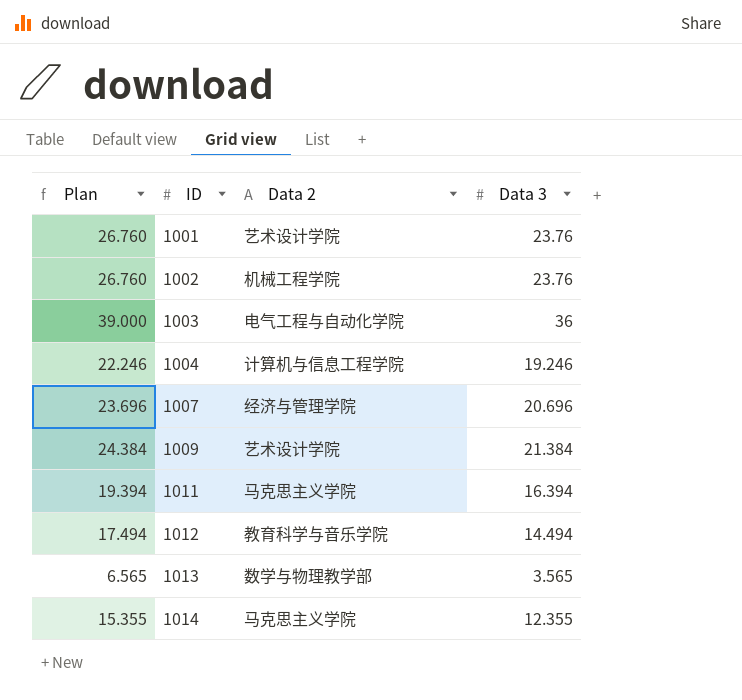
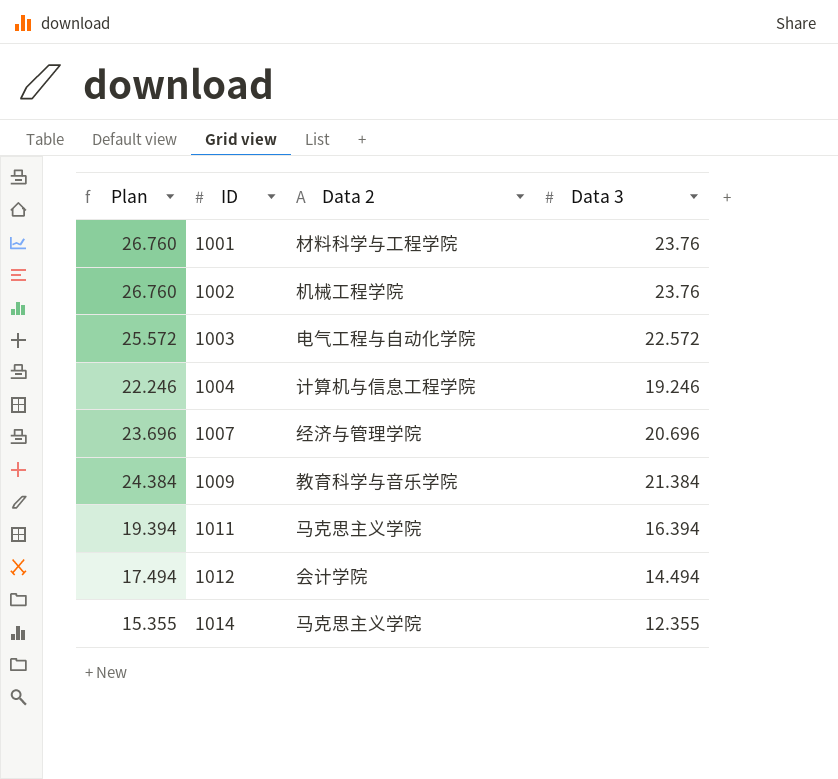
row 1013: 6.565 | 数学与物理教学部 | 3.565 -> none
1001 | Data 2: 艺术设计学院 -> 材料科学与工程学院
1003 | Plan: 39.000 -> 25.572
1003 | Data 3: 36 -> 22.572
1009 | Data 2: 艺术设计学院 -> 教育科学与音乐学院
1012 | Data 2: 教育科学与音乐学院 -> 会计学院

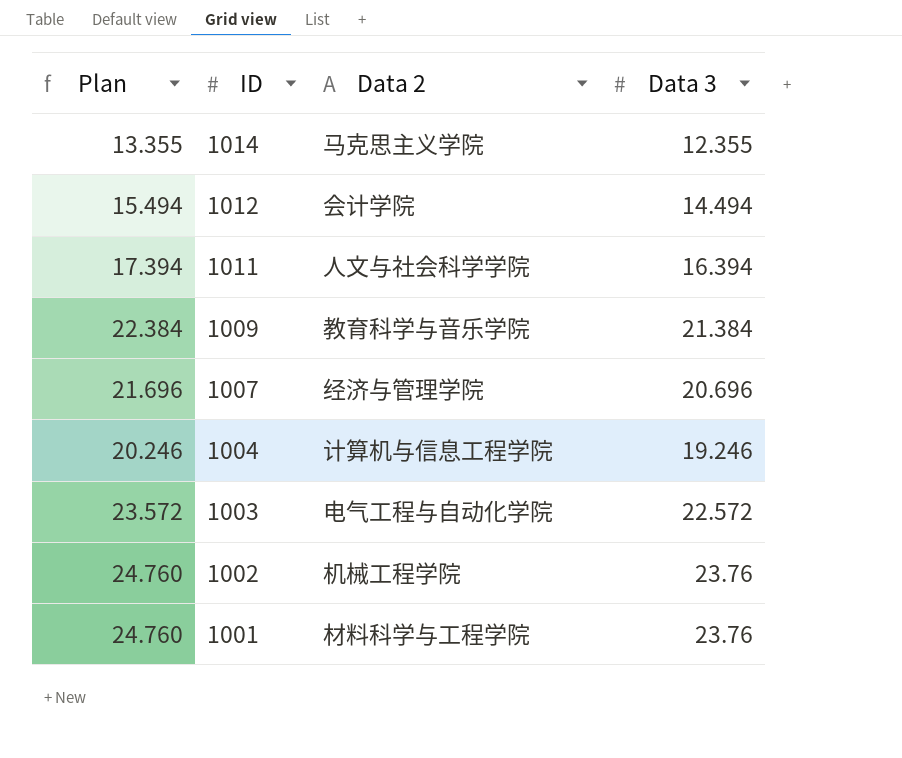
row order: ID ascending -> ID descending
column Plan | formula: [Data 3] + 3 -> [Data 3] + 1
1011 | Data 2: 马克思主义学院 -> 人文与社会科学学院

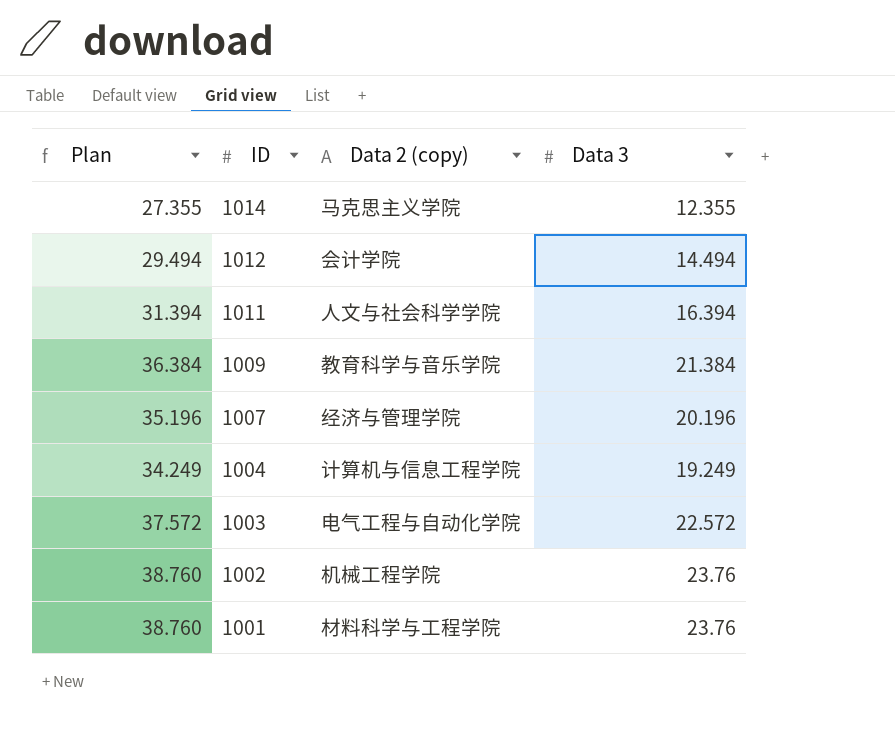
column Plan | formula: [Data 3] + 1 -> [Data 3] + 15
column name: Data 2 -> Data 2 (copy)
1007 | Data 3: 20.696 -> 20.196
1004 | Data 3: 19.246 -> 19.249

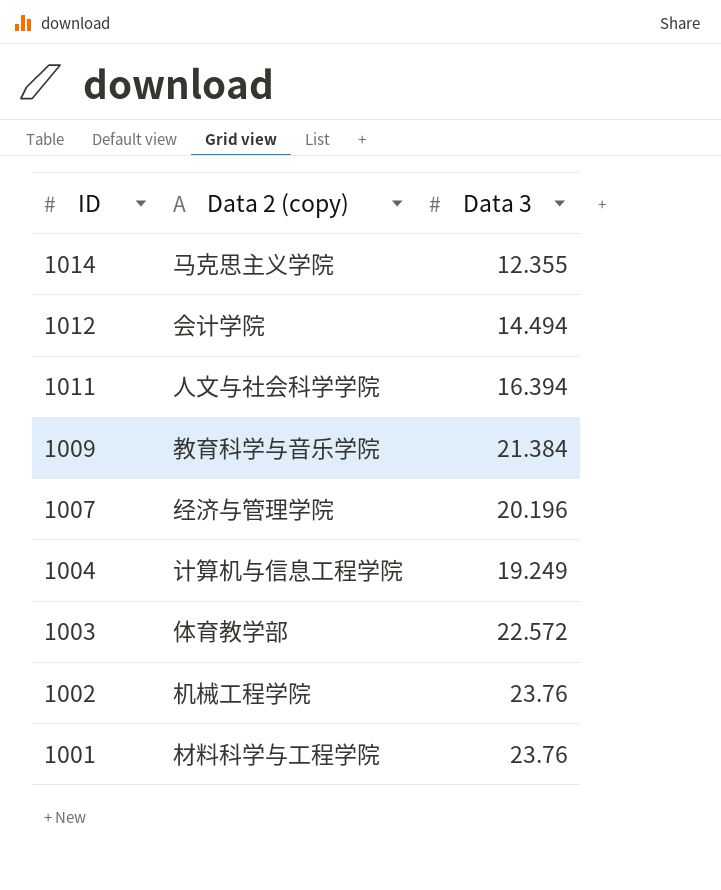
column Plan | formula: [Data 3] + 15 -> none
1003 | Data 2 (copy): 电气工程与自动化学院 -> 体育教学部

